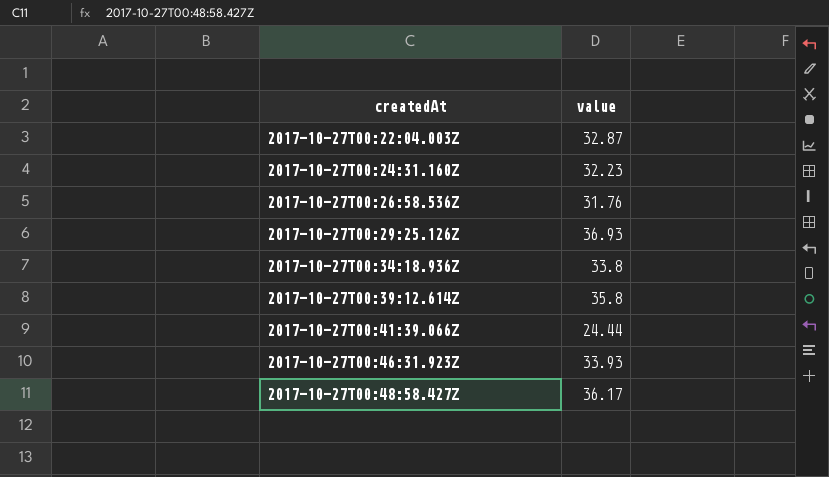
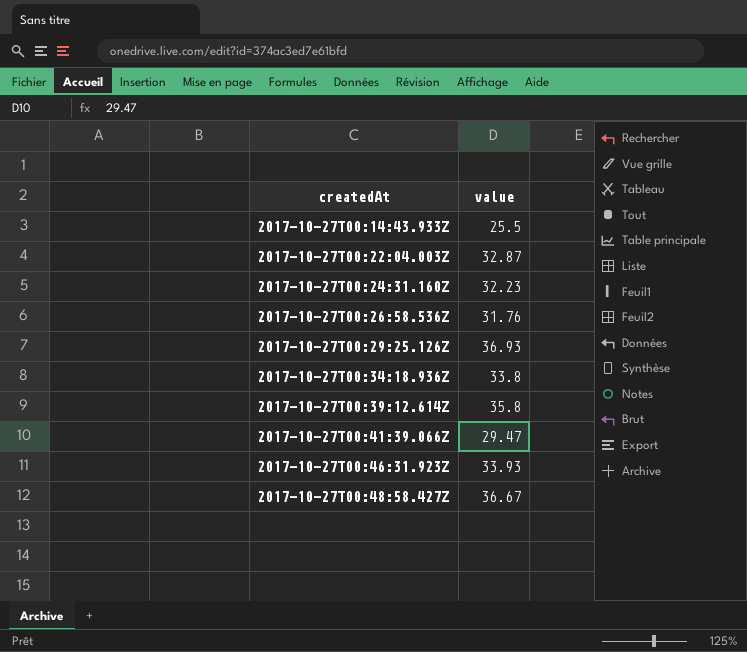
row 2017-10-27T00:14:43.933Z: none -> 25.5
2017-10-27T00:41:39.066Z | value: 24.44 -> 29.47
2017-10-27T00:48:58.427Z | value: 36.17 -> 36.67

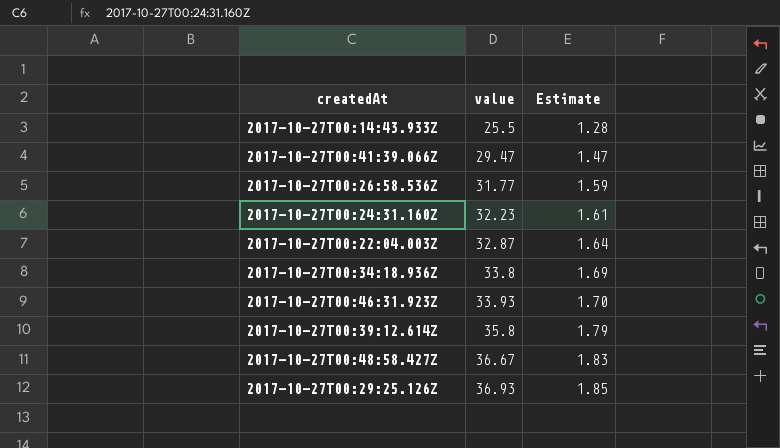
row order: createdAt ascending -> value ascending
column Estimate | formula: none -> [value] * 0.05
2017-10-27T00:26:58.536Z | value: 31.76 -> 31.77

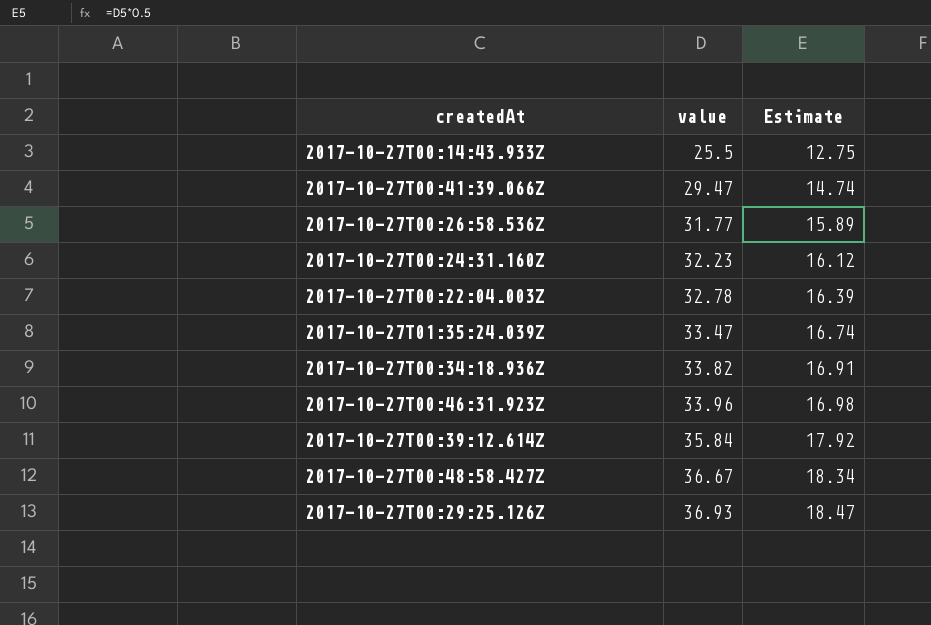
column Estimate | formula: [value] * 0.05 -> [value] * 0.5
2017-10-27T00:22:04.003Z | value: 32.87 -> 32.78
row 2017-10-27T01:35:24.039Z: none -> 33.47 | 16.74
2017-10-27T00:34:18.936Z | value: 33.8 -> 33.82
2017-10-27T00:46:31.923Z | value: 33.93 -> 33.96
2017-10-27T00:39:12.614Z | value: 35.8 -> 35.84

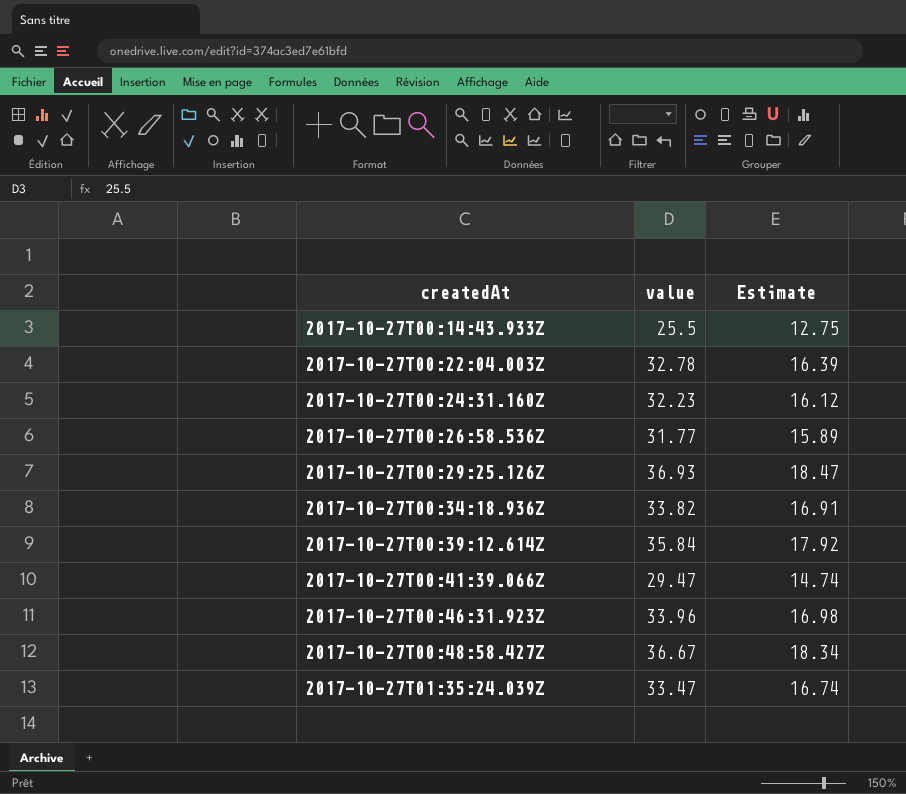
row order: value ascending -> createdAt ascending

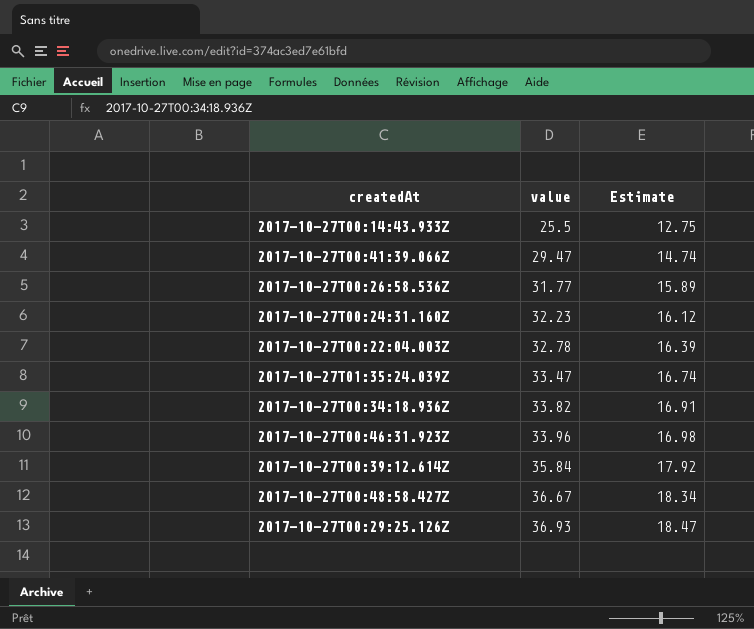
row order: createdAt ascending -> value ascending

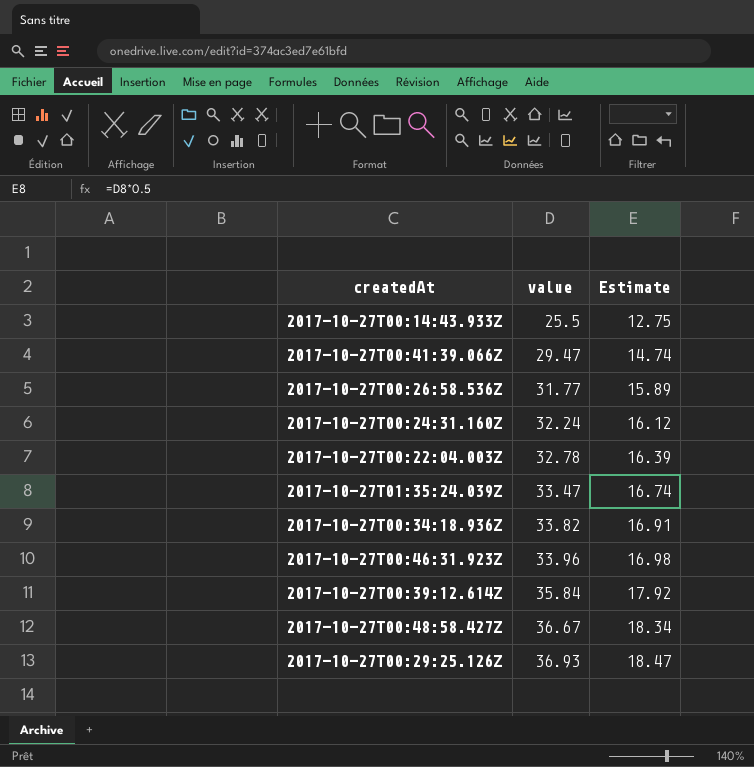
2017-10-27T00:24:31.160Z | value: 32.23 -> 32.24

